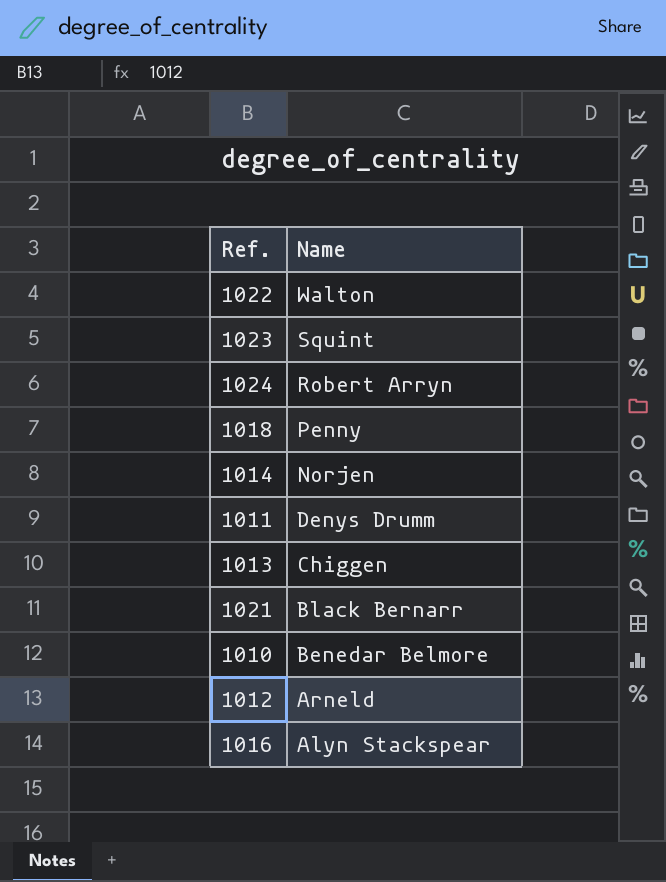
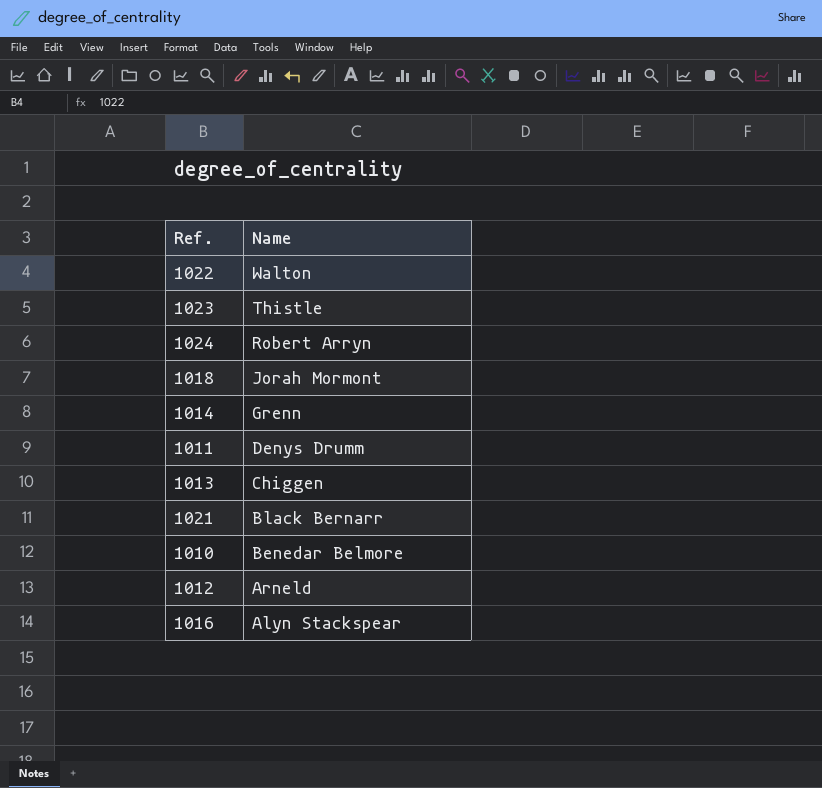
1023 | Name: Squint -> Thistle
1018 | Name: Penny -> Jorah Mormont
1014 | Name: Norjen -> Grenn

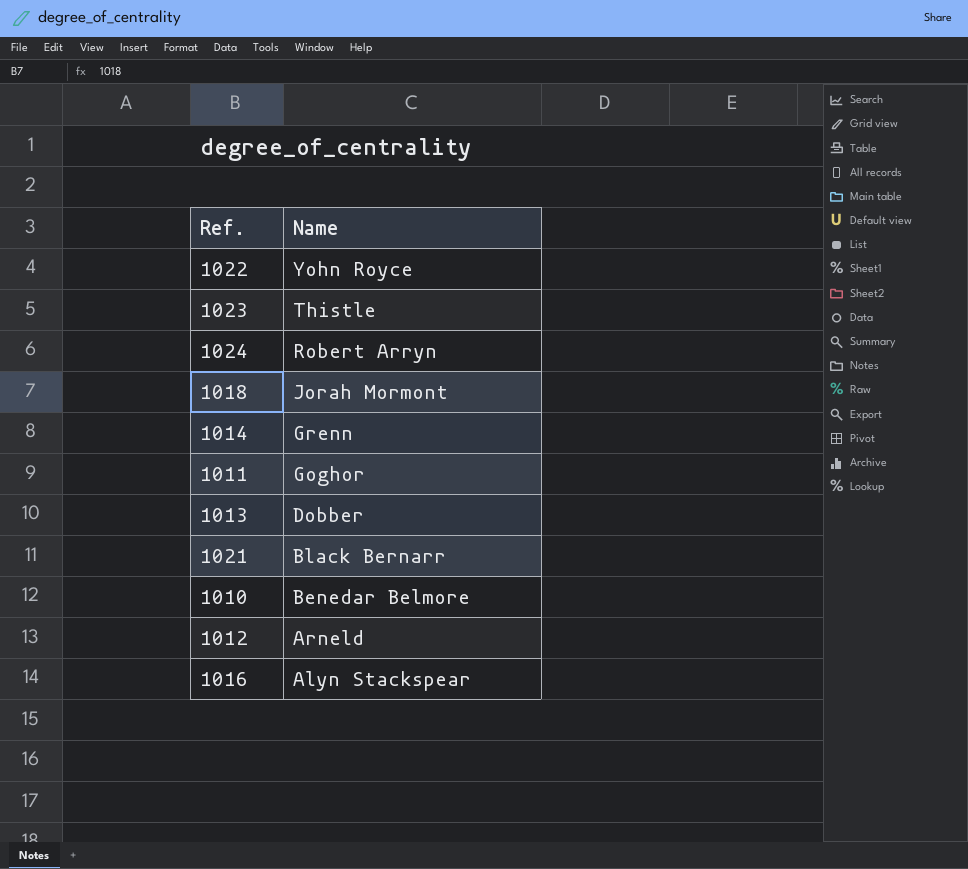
1022 | Name: Walton -> Yohn Royce
1011 | Name: Denys Drumm -> Goghor
1013 | Name: Chiggen -> Dobber

